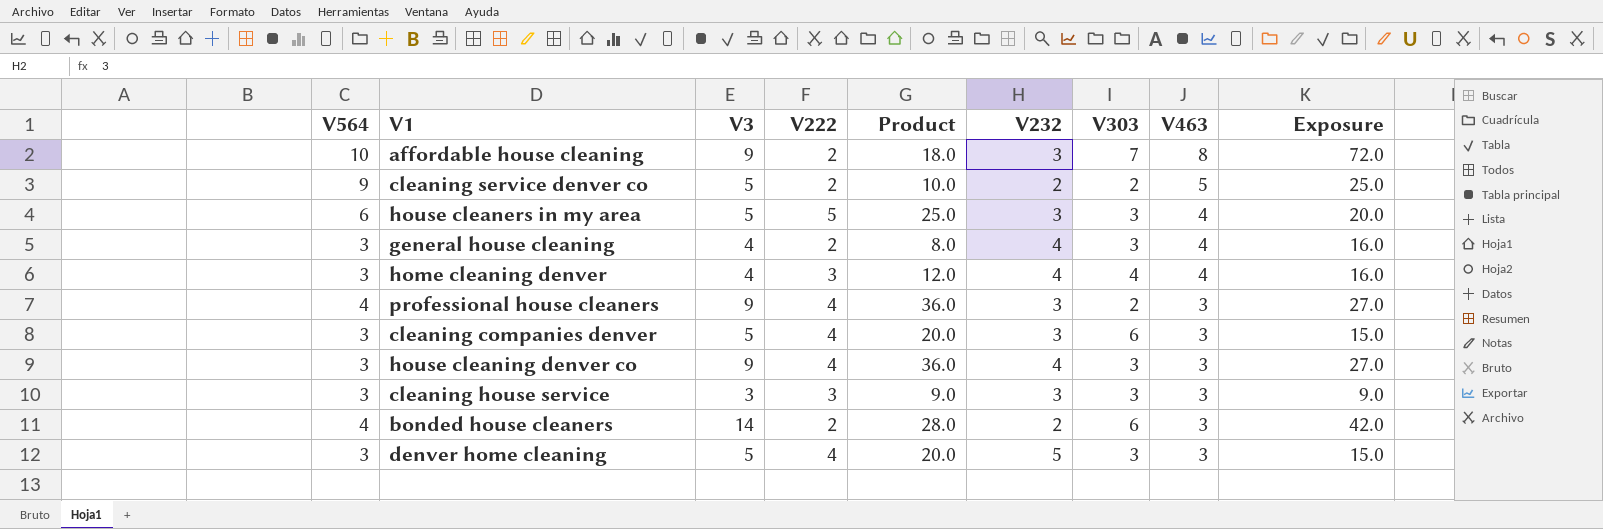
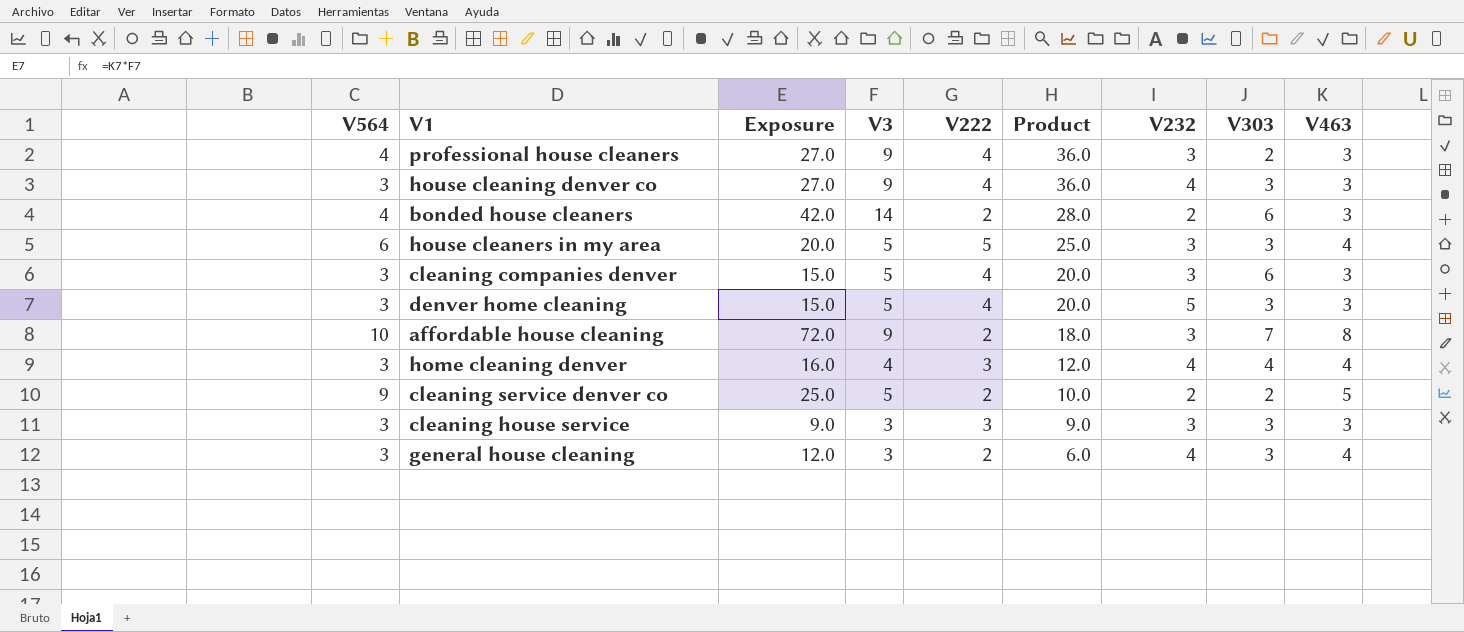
row order: V463 descending -> Product descending
column Exposure | position: 9 -> 3
general house cleaning | Exposure: 16.0 -> 12.0
general house cleaning | V3: 4 -> 3
general house cleaning | Product: 8.0 -> 6.0

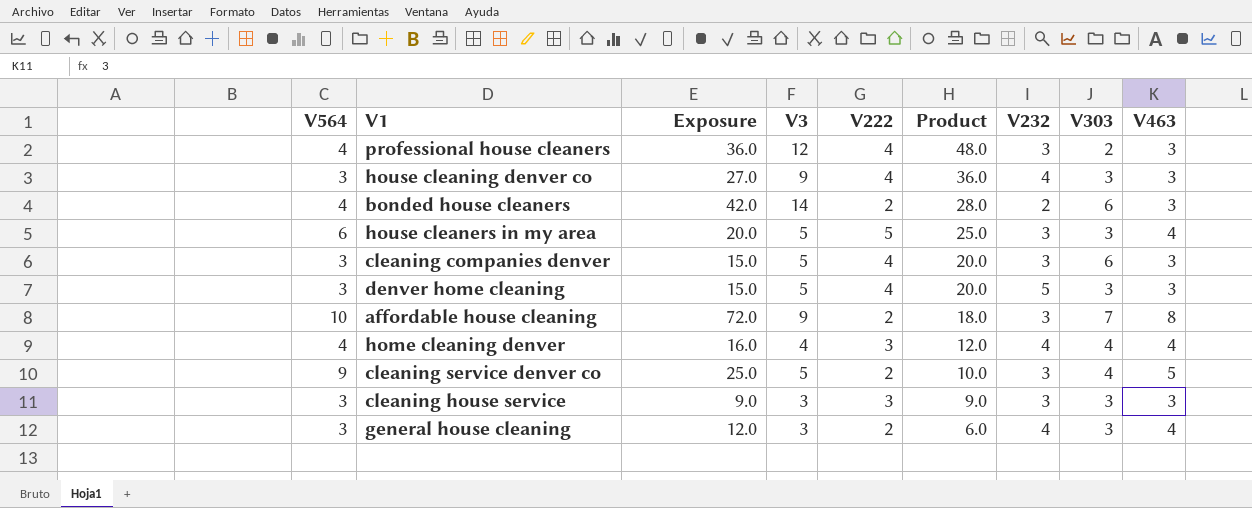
professional house cleaners | Exposure: 27.0 -> 36.0
professional house cleaners | V3: 9 -> 12
professional house cleaners | Product: 36.0 -> 48.0
home cleaning denver | V564: 3 -> 4
cleaning service denver co | V232: 2 -> 3
cleaning service denver co | V303: 2 -> 4

